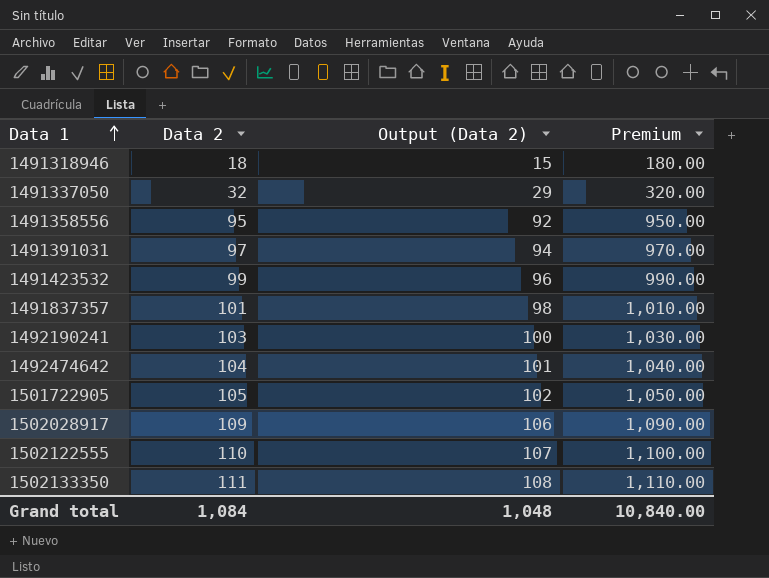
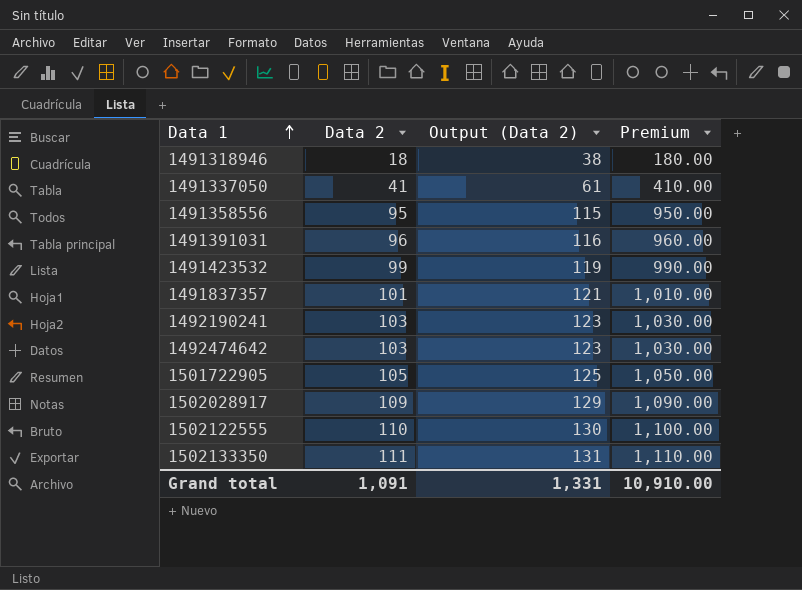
column Output (Data 2) | formula: [Data 2] - 3 -> [Data 2] + 20
1491337050 | Data 2: 32 -> 41
1491337050 | Premium: 320.00 -> 410.00
1491391031 | Data 2: 97 -> 96
1491391031 | Premium: 970.00 -> 960.00
1492474642 | Data 2: 104 -> 103
1492474642 | Premium: 1,040.00 -> 1,030.00
Grand total | Data 2: 1,084 -> 1,091
Grand total | Output (Data 2): 1,048 -> 1,331
Grand total | Premium: 10,840.00 -> 10,910.00

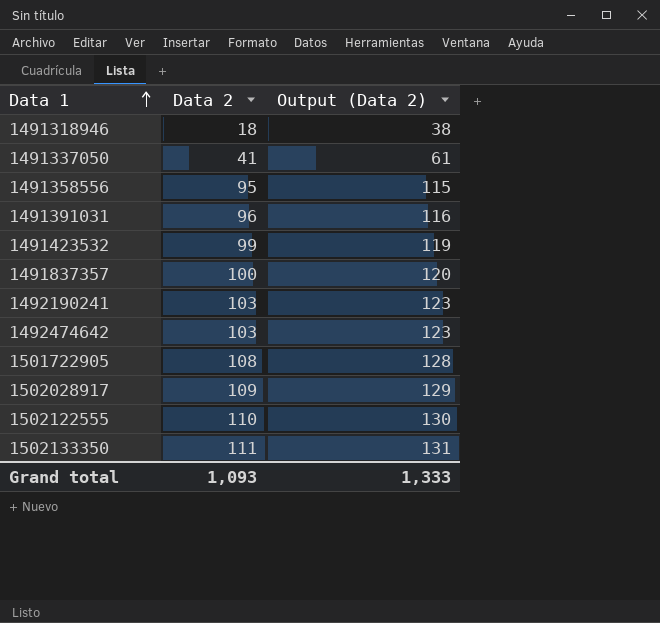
column Premium | formula: [Data 2] * 10 -> none
1491837357 | Data 2: 101 -> 100
1491837357 | Output (Data 2): 121 -> 120
1501722905 | Data 2: 105 -> 108
1501722905 | Output (Data 2): 125 -> 128
Grand total | Data 2: 1,091 -> 1,093
Grand total | Output (Data 2): 1,331 -> 1,333

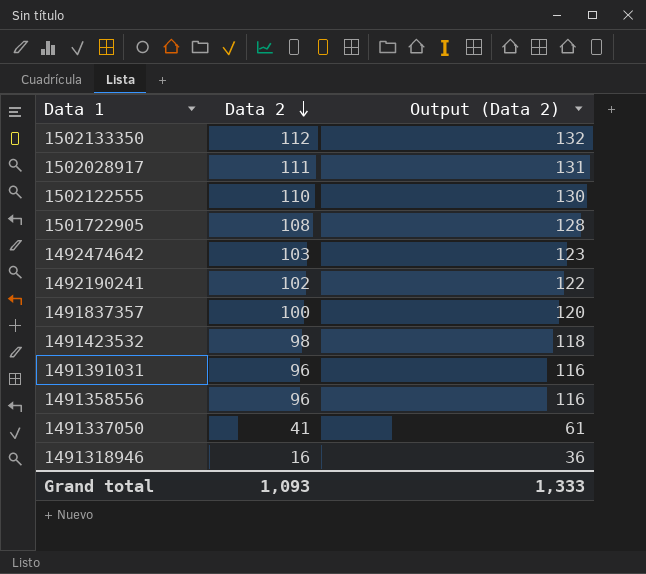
row order: Data 1 ascending -> Data 2 descending
1502133350 | Data 2: 111 -> 112
1502133350 | Output (Data 2): 131 -> 132
1502028917 | Data 2: 109 -> 111
1502028917 | Output (Data 2): 129 -> 131
1492190241 | Data 2: 103 -> 102
1492190241 | Output (Data 2): 123 -> 122
1491423532 | Data 2: 99 -> 98
1491423532 | Output (Data 2): 119 -> 118
1491358556 | Data 2: 95 -> 96
1491358556 | Output (Data 2): 115 -> 116
1491318946 | Data 2: 18 -> 16
1491318946 | Output (Data 2): 38 -> 36

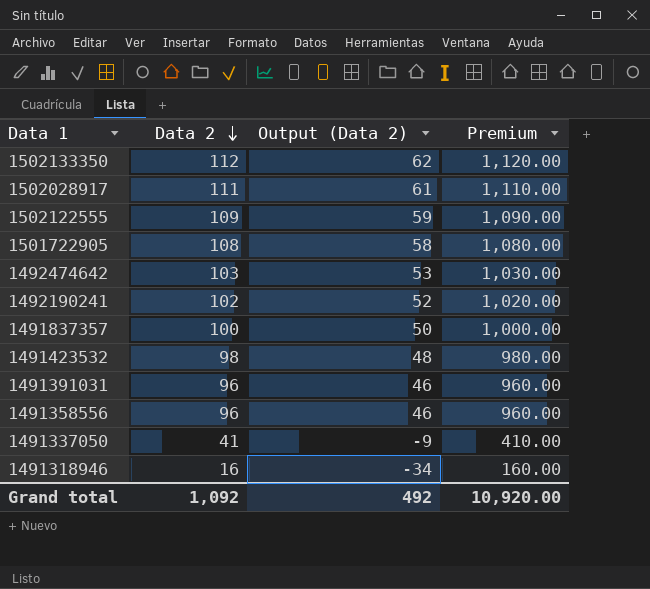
column Output (Data 2) | formula: [Data 2] + 20 -> [Data 2] - 50
column Premium | formula: none -> [Data 2] * 10
1502122555 | Data 2: 110 -> 109
Grand total | Data 2: 1,093 -> 1,092
Grand total | Output (Data 2): 1,333 -> 492

